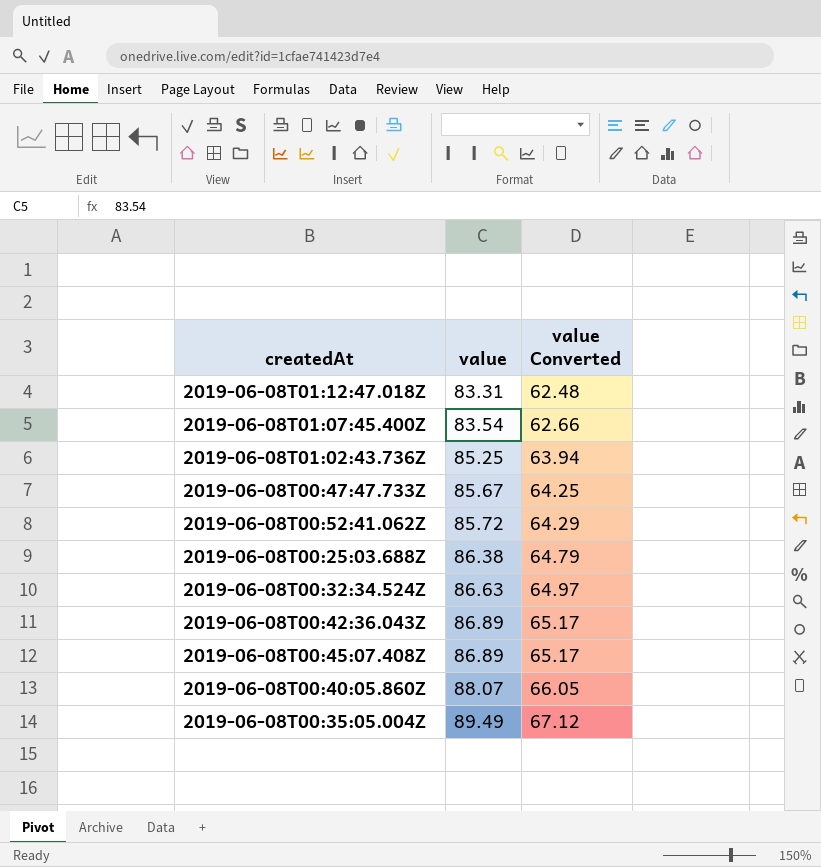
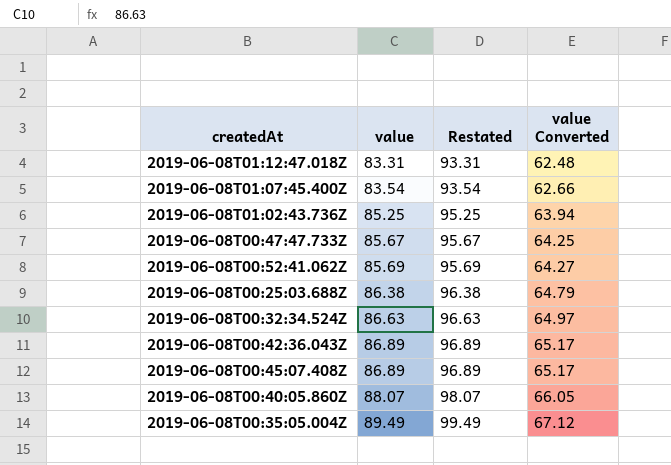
column Restated | formula: none -> [value] + 10
2019-06-08T00:52:41.062Z | value: 85.72 -> 85.69
2019-06-08T00:52:41.062Z | value Converted: 64.29 -> 64.27

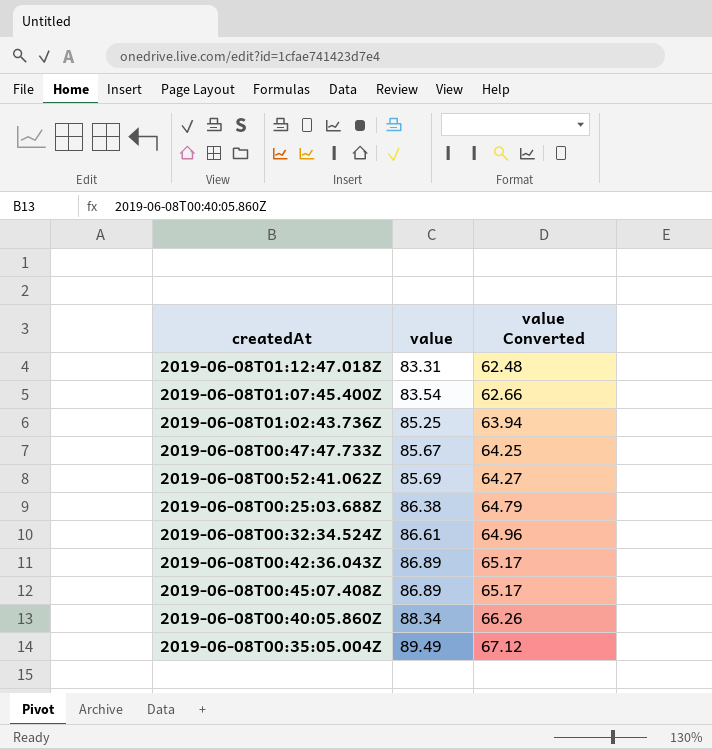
column Restated | formula: [value] + 10 -> none
2019-06-08T00:32:34.524Z | value: 86.63 -> 86.61
2019-06-08T00:32:34.524Z | value Converted: 64.97 -> 64.96
2019-06-08T00:40:05.860Z | value: 88.07 -> 88.34
2019-06-08T00:40:05.860Z | value Converted: 66.05 -> 66.26

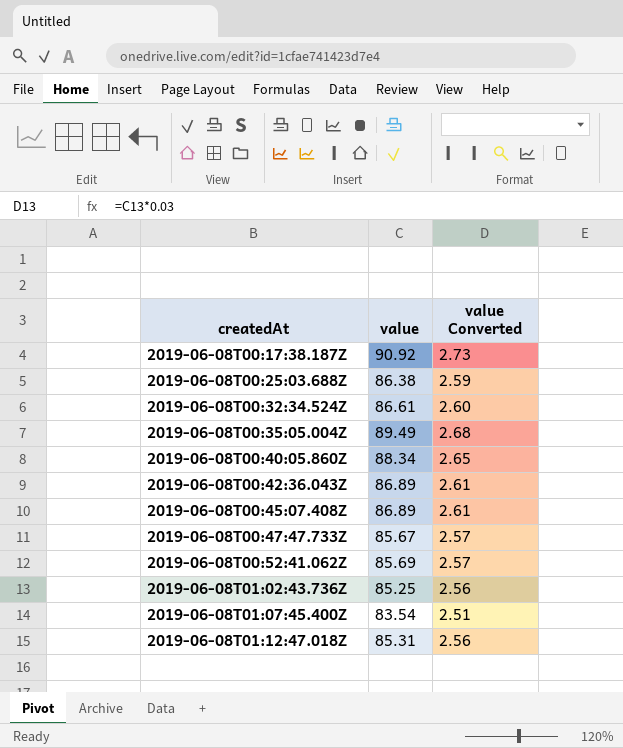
row order: value ascending -> createdAt ascending
column value Converted | formula: [value] * 0.75 -> [value] * 0.03
row 2019-06-08T00:17:38.187Z: none -> 90.92 | 2.73
2019-06-08T01:12:47.018Z | value: 83.31 -> 85.31

